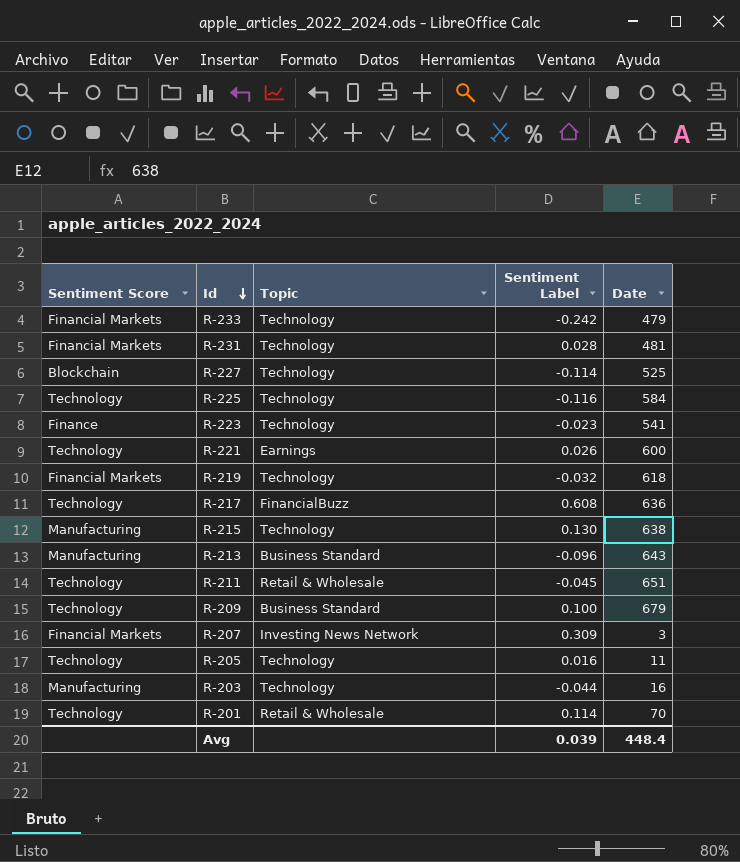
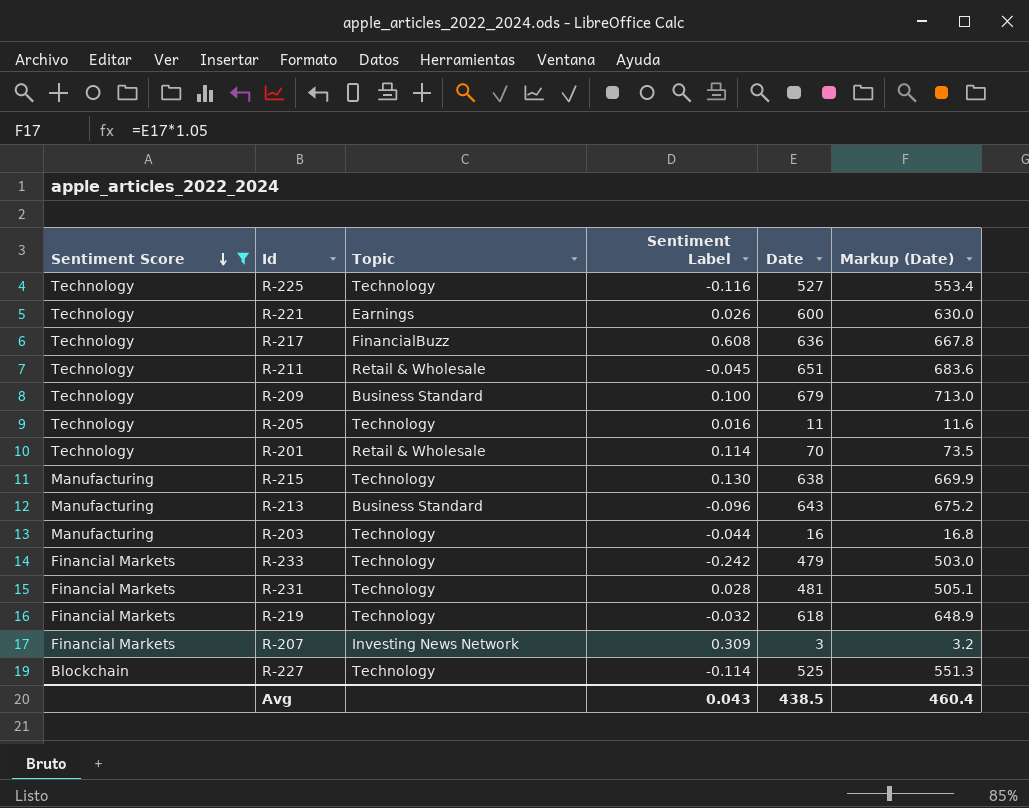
filter: none -> Sentiment Score != Finance
row order: Id descending -> Sentiment Score descending
column Markup (Date) | formula: none -> [Date] * 1.05
R-225 | Date: 584 -> 527
Avg | Sentiment Label: 0.039 -> 0.043
Avg | Date: 448.4 -> 438.5

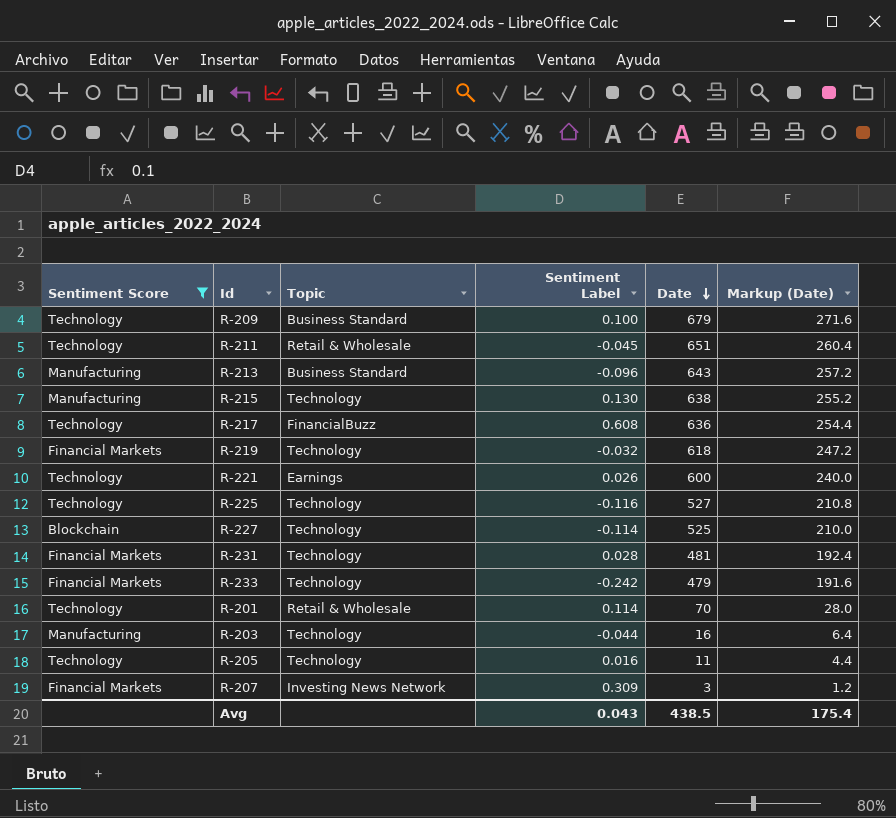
row order: Sentiment Score descending -> Date descending
column Markup (Date) | formula: [Date] * 1.05 -> [Date] * 0.4
Avg | Markup (Date): 460.4 -> 175.4

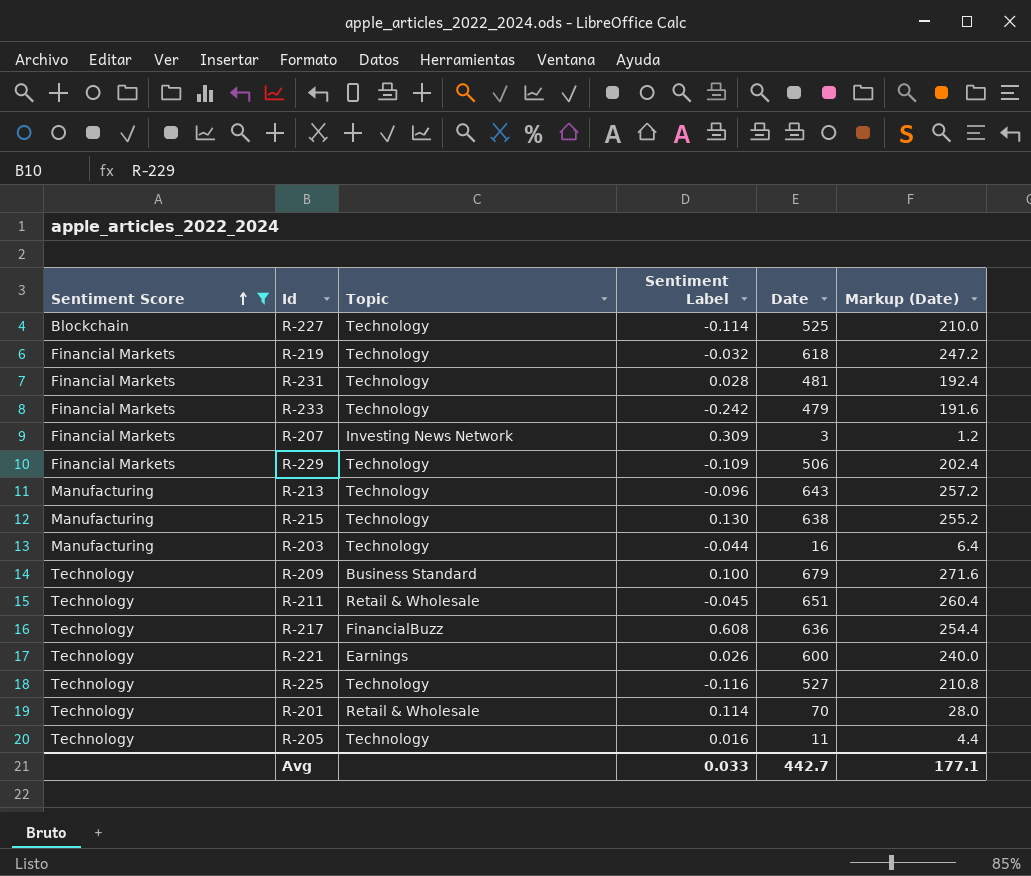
row order: Date descending -> Sentiment Score ascending
row R-229: none -> Financial Markets | Technology | -0.109 | 506 | 202.4
R-213 | Topic: Business Standard -> Technology
Avg | Sentiment Label: 0.043 -> 0.033
Avg | Date: 438.5 -> 442.7
Avg | Markup (Date): 175.4 -> 177.1

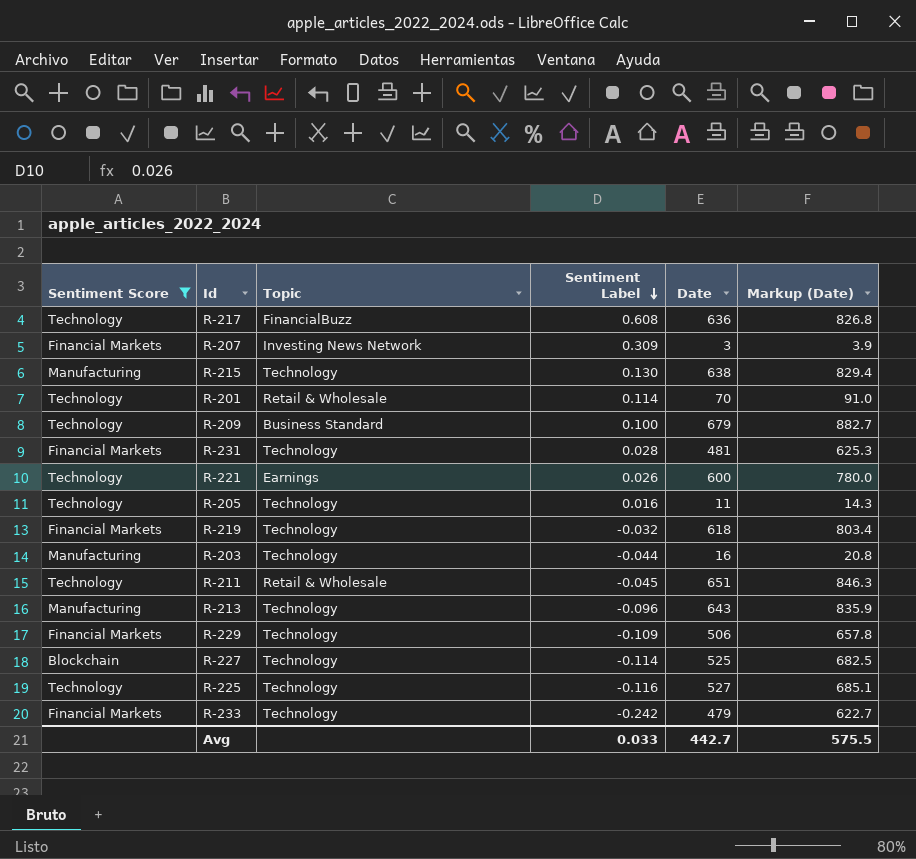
row order: Sentiment Score ascending -> Sentiment Label descending
column Markup (Date) | formula: [Date] * 0.4 -> [Date] * 1.3
Avg | Markup (Date): 177.1 -> 575.5

